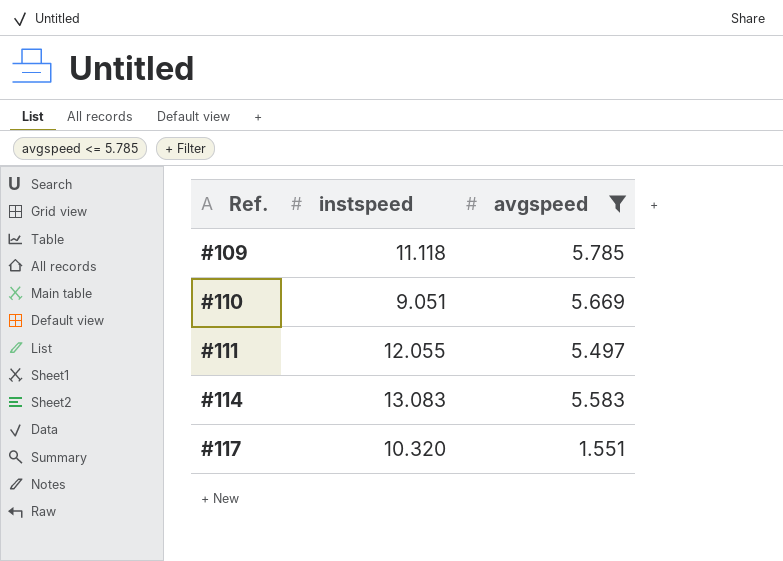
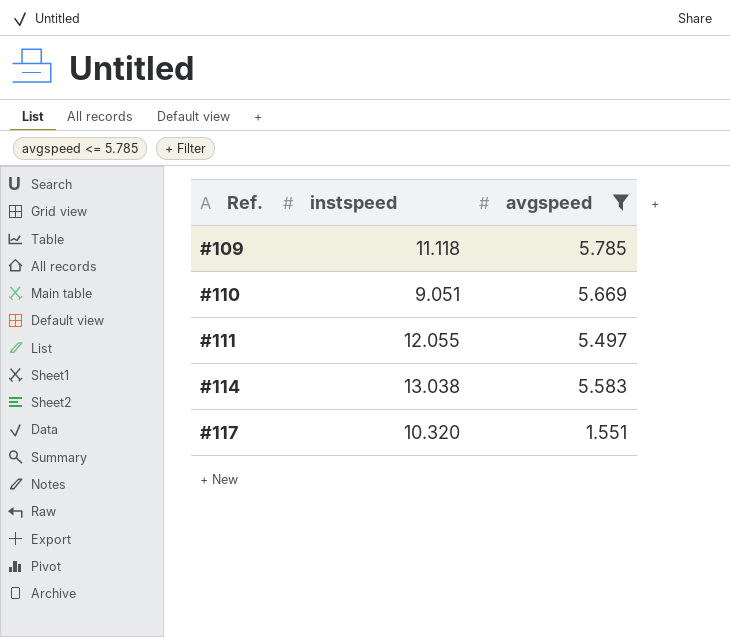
#114 | instspeed: 13.083 -> 13.038

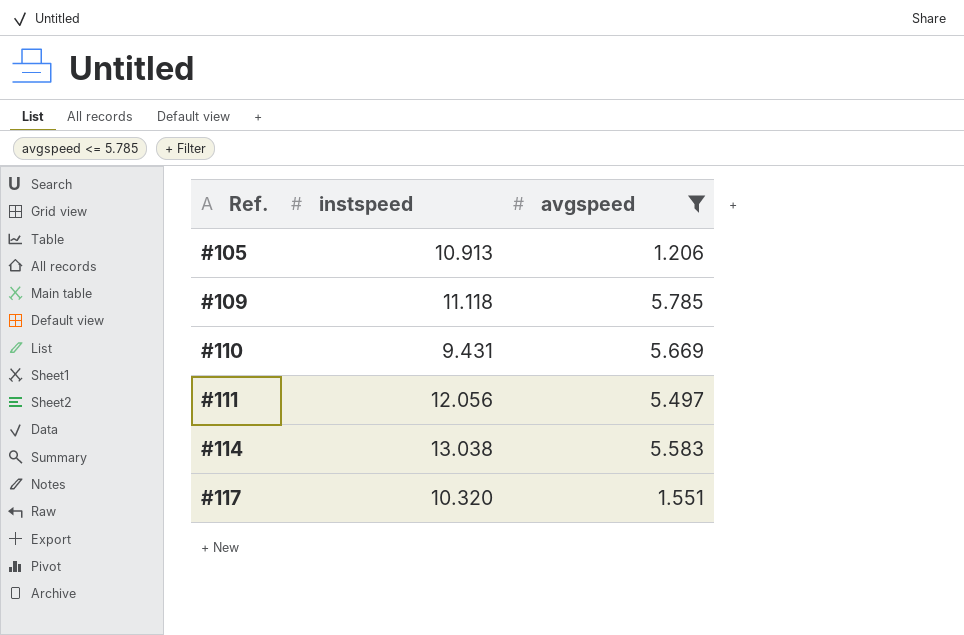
row #105: none -> 10.913 | 1.206
#110 | instspeed: 9.051 -> 9.431
#111 | instspeed: 12.055 -> 12.056

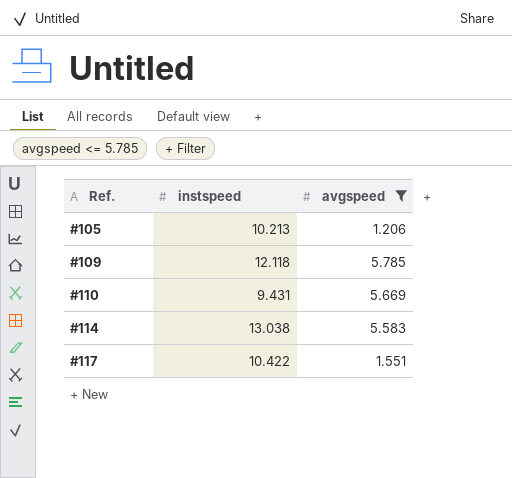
row #111: 12.056 | 5.497 -> none
#105 | instspeed: 10.913 -> 10.213
#109 | instspeed: 11.118 -> 12.118
#117 | instspeed: 10.320 -> 10.422

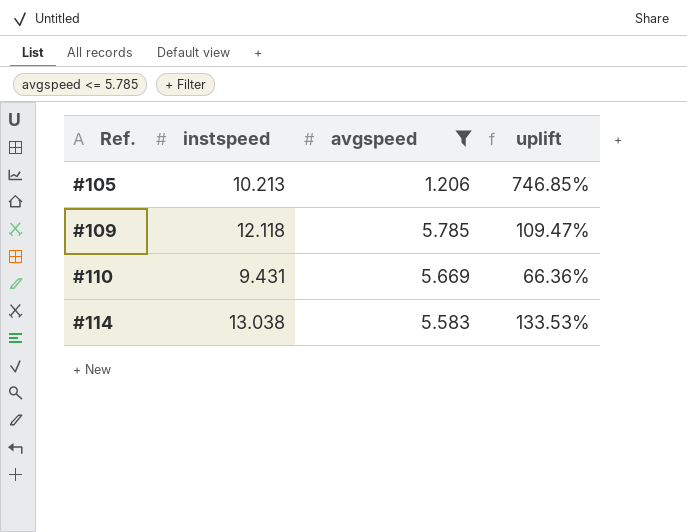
column uplift | formula: none -> ([instspeed] - [avgspeed]) / [avgspeed]
row #117: 10.422 | 1.551 -> none

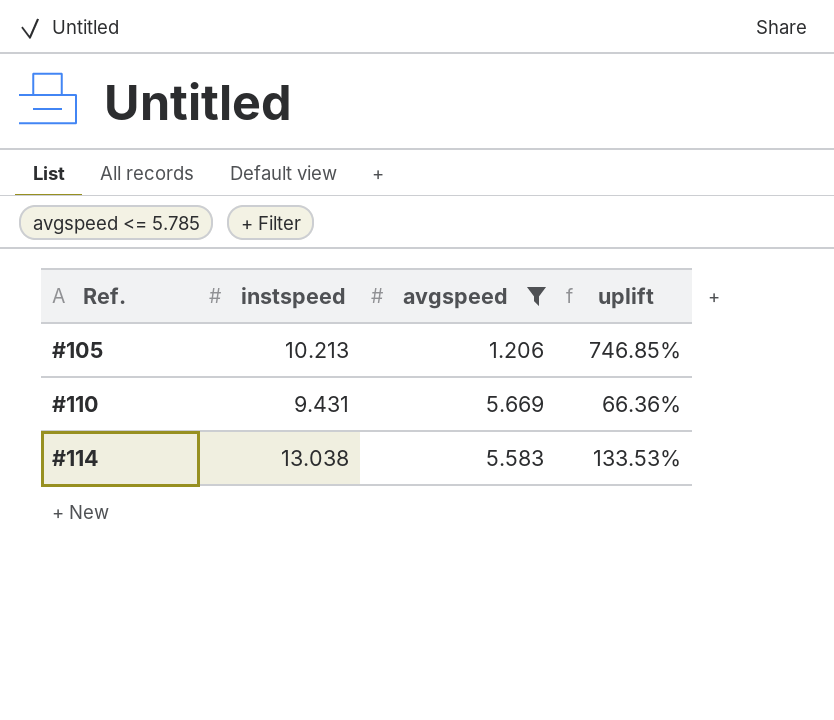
row #109: 12.118 | 5.785 | 109.47% -> none

